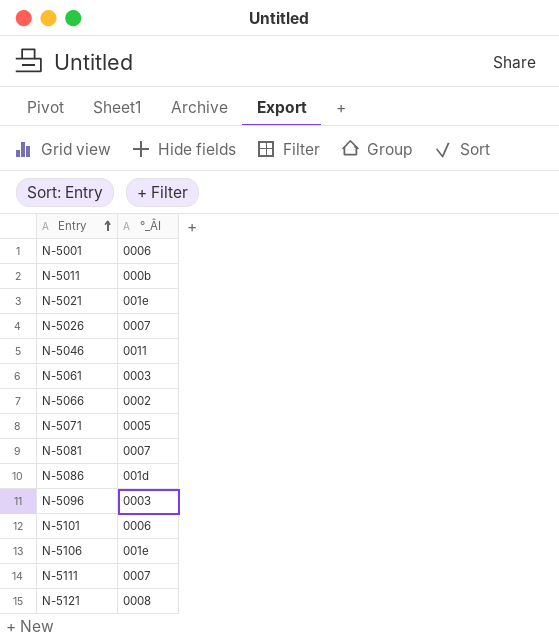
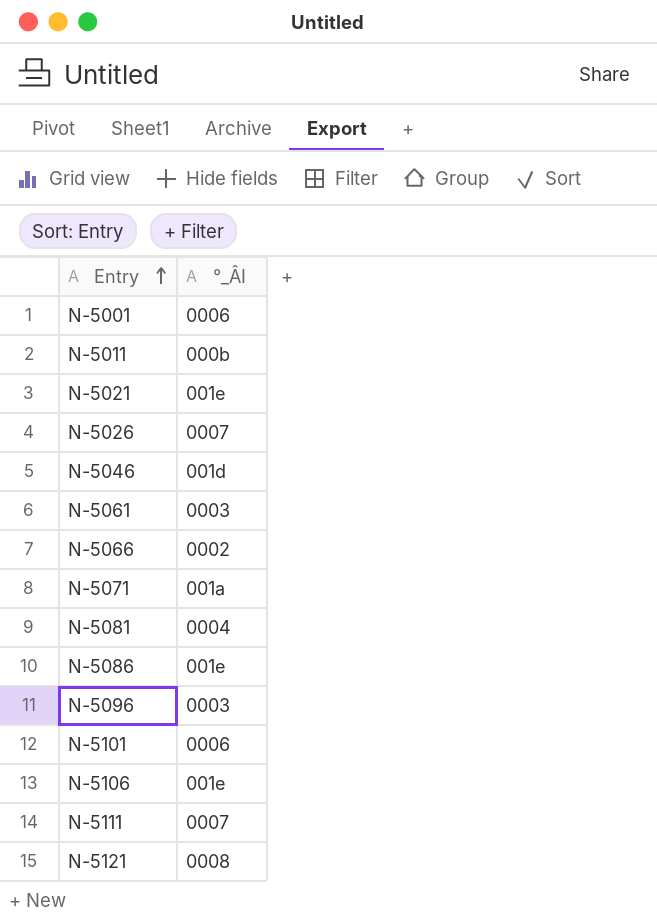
N-5046 | °_ÂI: 0011 -> 001d
N-5071 | °_ÂI: 0005 -> 001a
N-5081 | °_ÂI: 0007 -> 0004
N-5086 | °_ÂI: 001d -> 001e

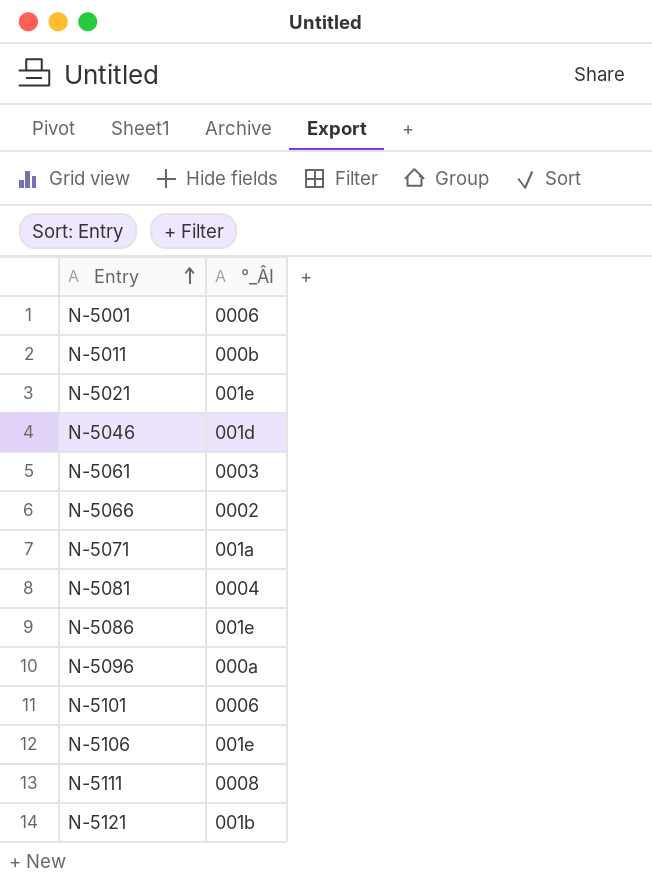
row N-5026: 0007 -> none
N-5096 | °_ÂI: 0003 -> 000a
N-5111 | °_ÂI: 0007 -> 0008
N-5121 | °_ÂI: 0008 -> 001b

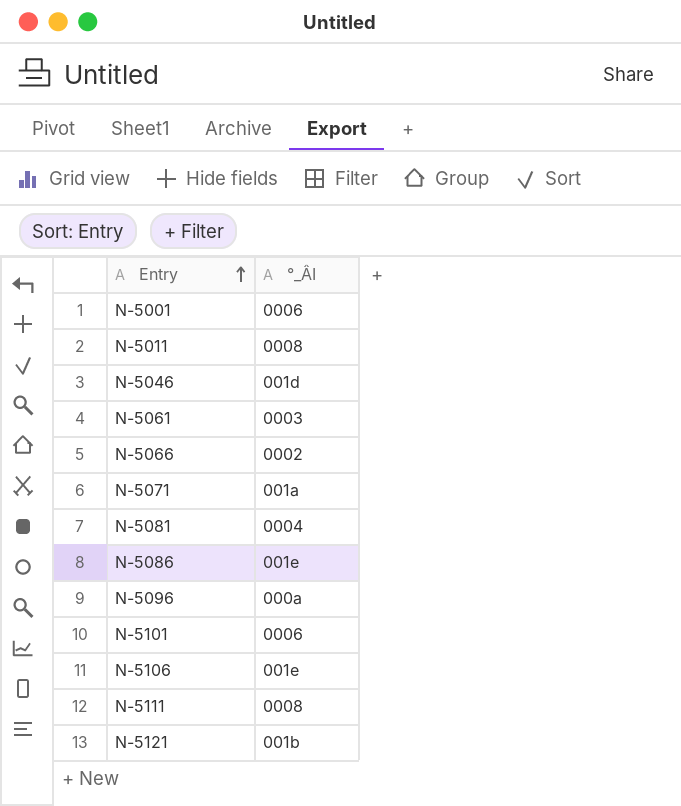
row N-5021: 001e -> none
N-5011 | °_ÂI: 000b -> 0008

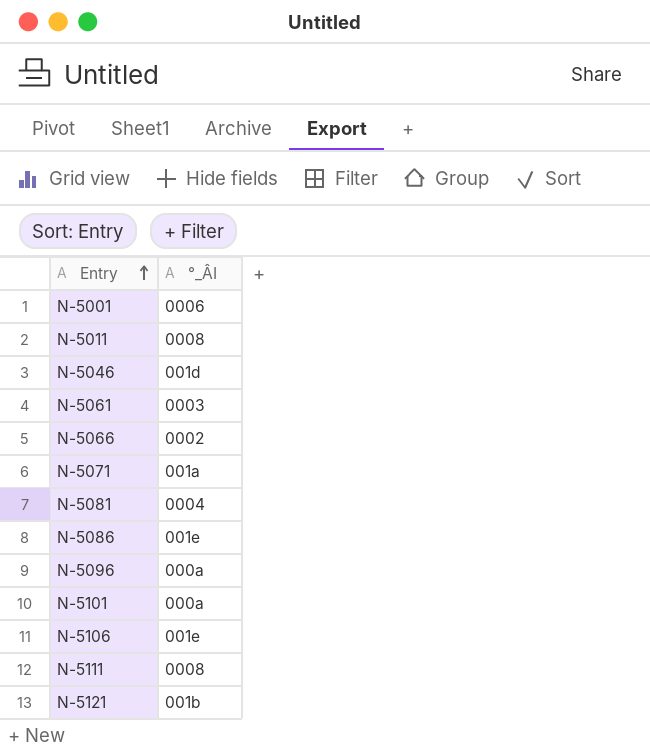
N-5101 | °_ÂI: 0006 -> 000a

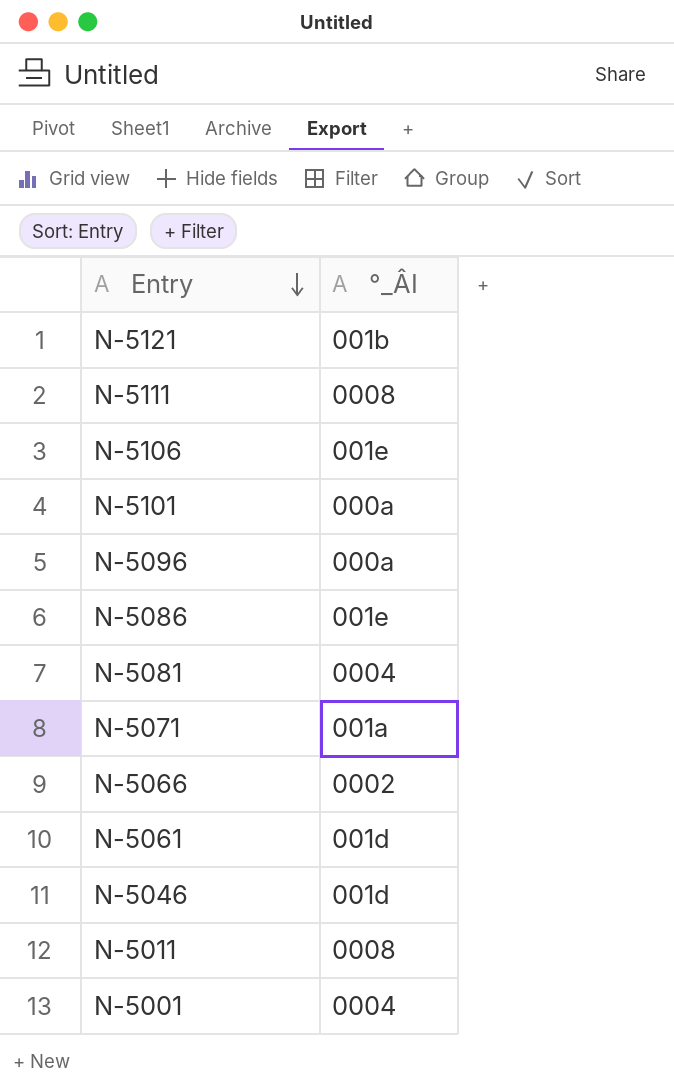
row order: Entry ascending -> Entry descending
N-5061 | °_ÂI: 0003 -> 001d
N-5001 | °_ÂI: 0006 -> 0004

